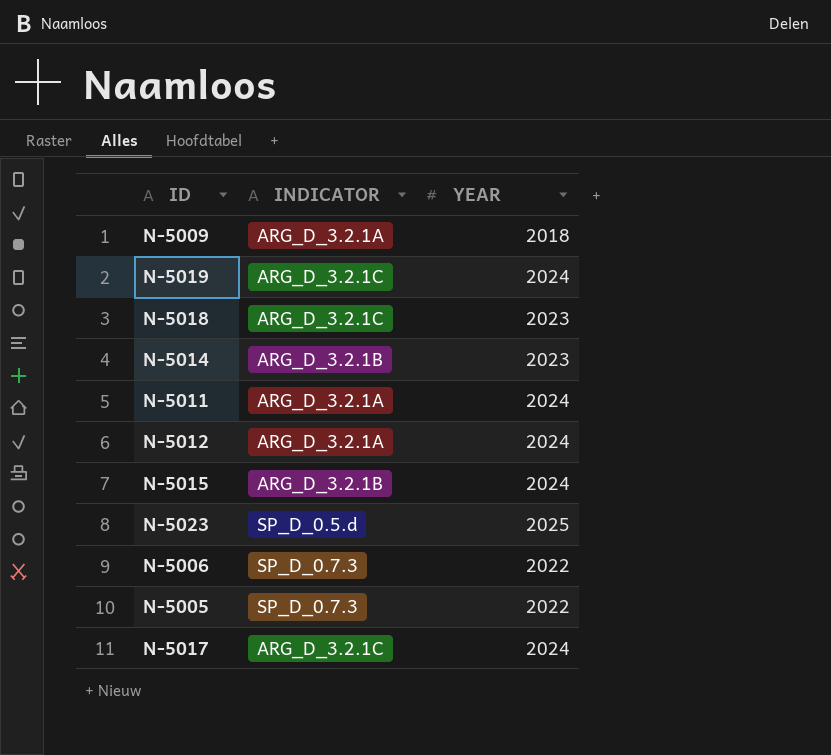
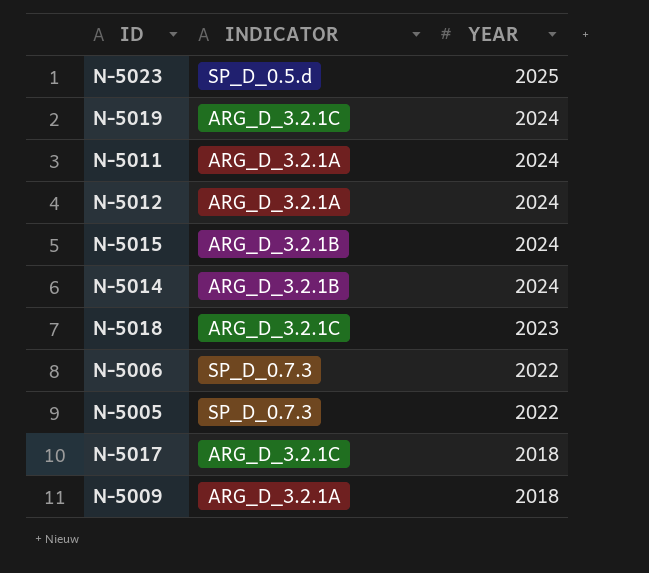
row order: none -> YEAR descending
N-5014 | YEAR: 2023 -> 2024
N-5017 | YEAR: 2024 -> 2018

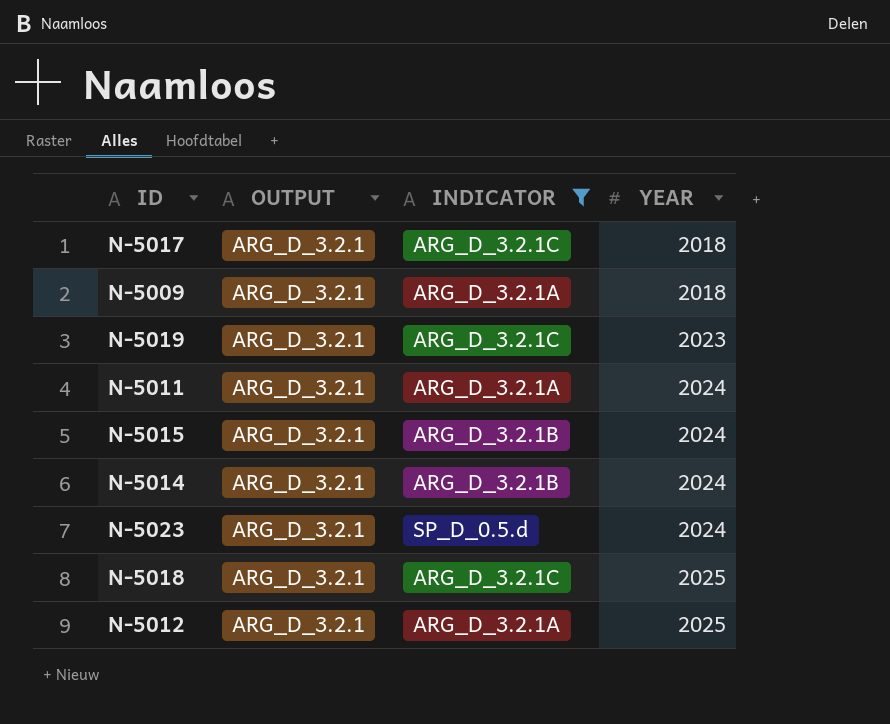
filter: none -> INDICATOR != SP_D_0.7.3
row order: YEAR descending -> YEAR ascending
column OUTPUT | position: none -> 2
N-5019 | YEAR: 2024 -> 2023
N-5023 | YEAR: 2025 -> 2024
N-5018 | YEAR: 2023 -> 2025
N-5012 | YEAR: 2024 -> 2025

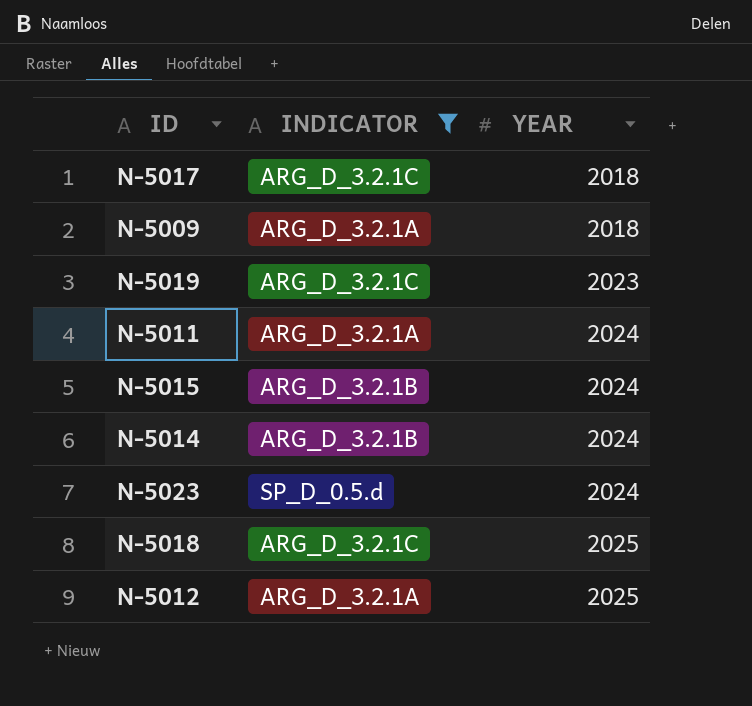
column OUTPUT | position: 2 -> none

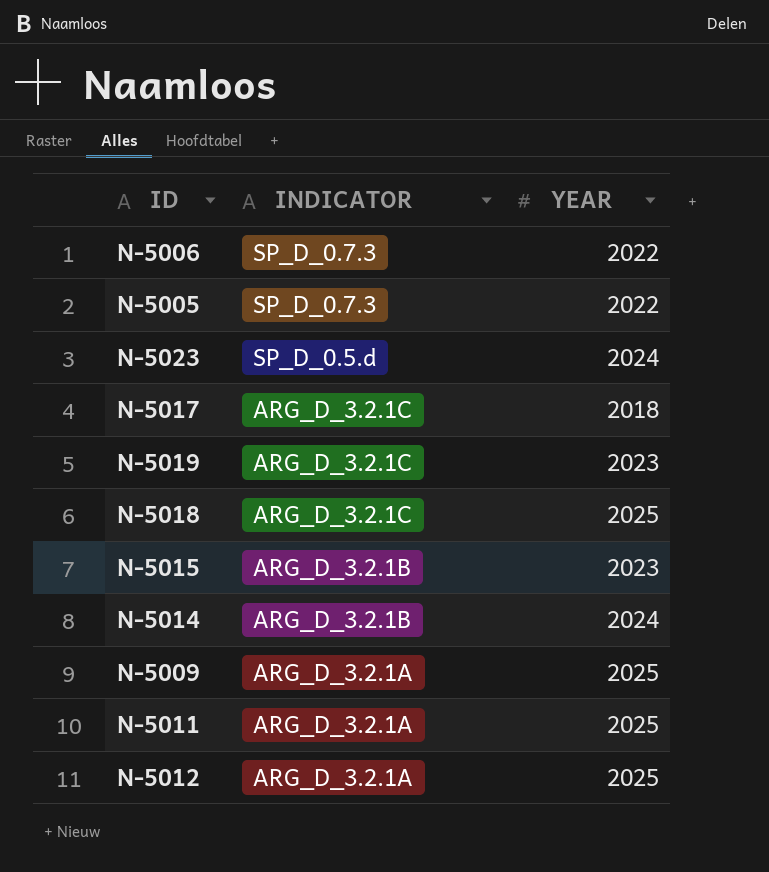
filter: INDICATOR != SP_D_0.7.3 -> none
row order: YEAR ascending -> INDICATOR descending
N-5015 | YEAR: 2024 -> 2023
N-5009 | YEAR: 2018 -> 2025
N-5011 | YEAR: 2024 -> 2025

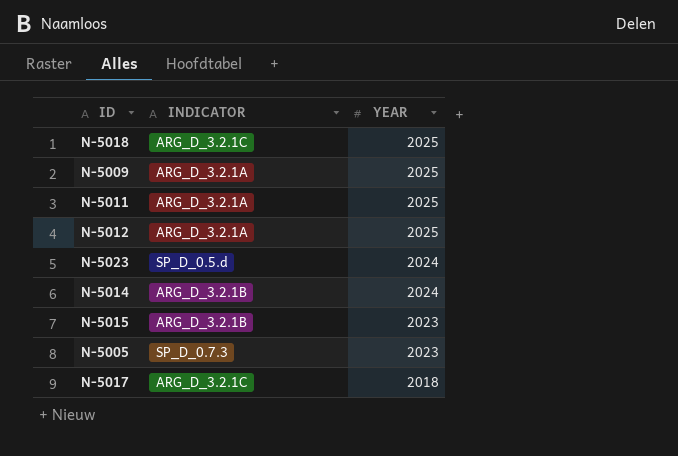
row order: INDICATOR descending -> YEAR descending
row N-5006: SP_D_0.7.3 | 2022 -> none
row N-5019: ARG_D_3.2.1C | 2023 -> none
N-5005 | YEAR: 2022 -> 2023

